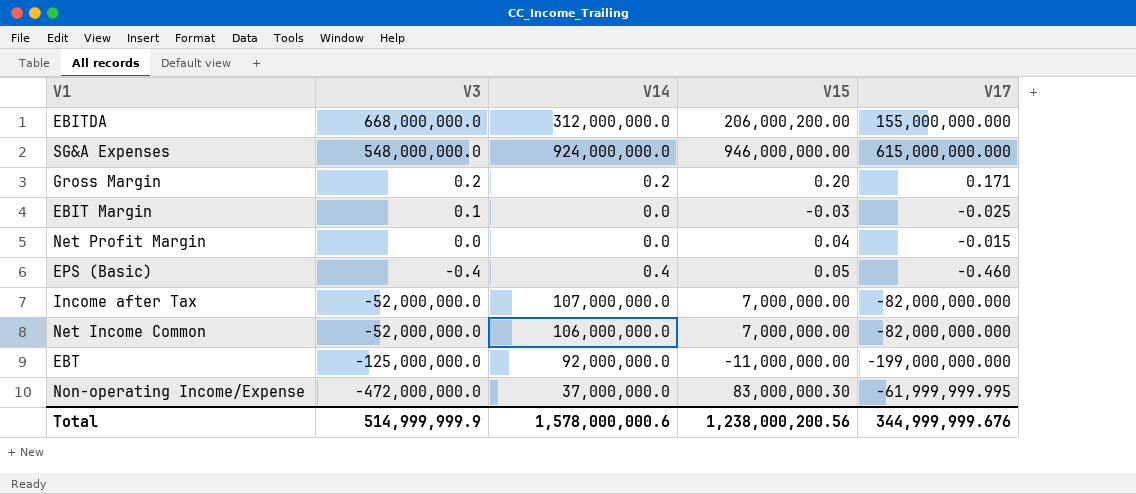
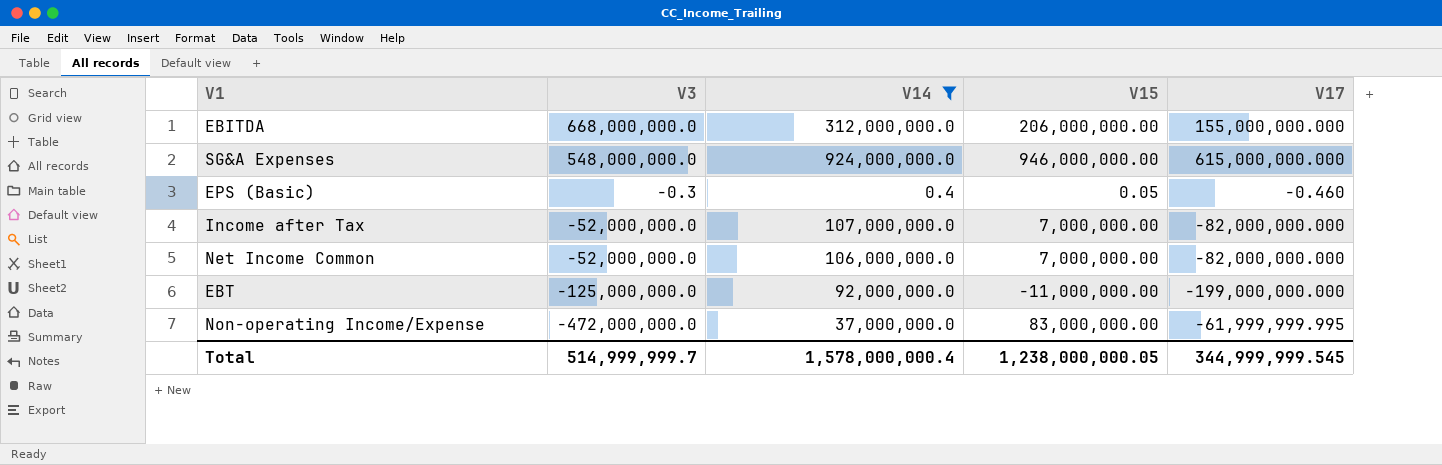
filter: none -> V14 >= 0.4
EBITDA | V15: 206,000,200.00 -> 206,000,000.00
EPS (Basic) | V3: -0.4 -> -0.3
Non-operating Income/Expense | V15: 83,000,000.30 -> 83,000,000.00
Total | V3: 514,999,999.9 -> 514,999,999.7
Total | V14: 1,578,000,000.6 -> 1,578,000,000.4
Total | V15: 1,238,000,200.56 -> 1,238,000,000.05
Total | V17: 344,999,999.676 -> 344,999,999.545

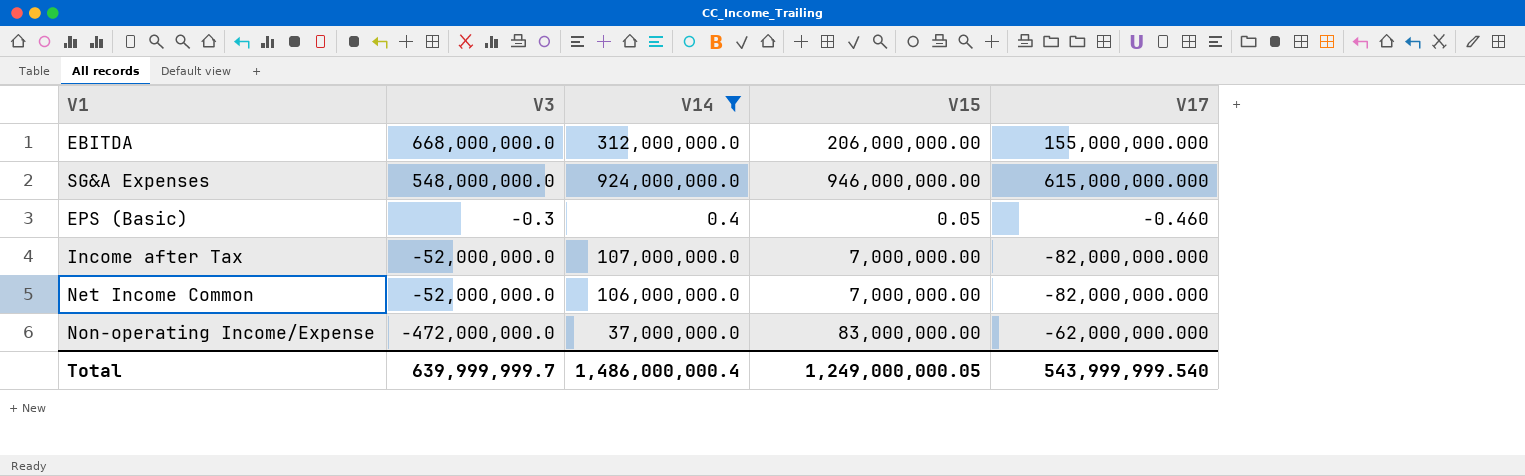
row EBT: -125,000,000.0 | 92,000,000.0 | -11,000,000.00 | -199,000,000.000 -> none
Non-operating Income/Expense | V17: -61,999,999.995 -> -62,000,000.000
Total | V3: 514,999,999.7 -> 639,999,999.7
Total | V14: 1,578,000,000.4 -> 1,486,000,000.4
Total | V15: 1,238,000,000.05 -> 1,249,000,000.05
Total | V17: 344,999,999.545 -> 543,999,999.540

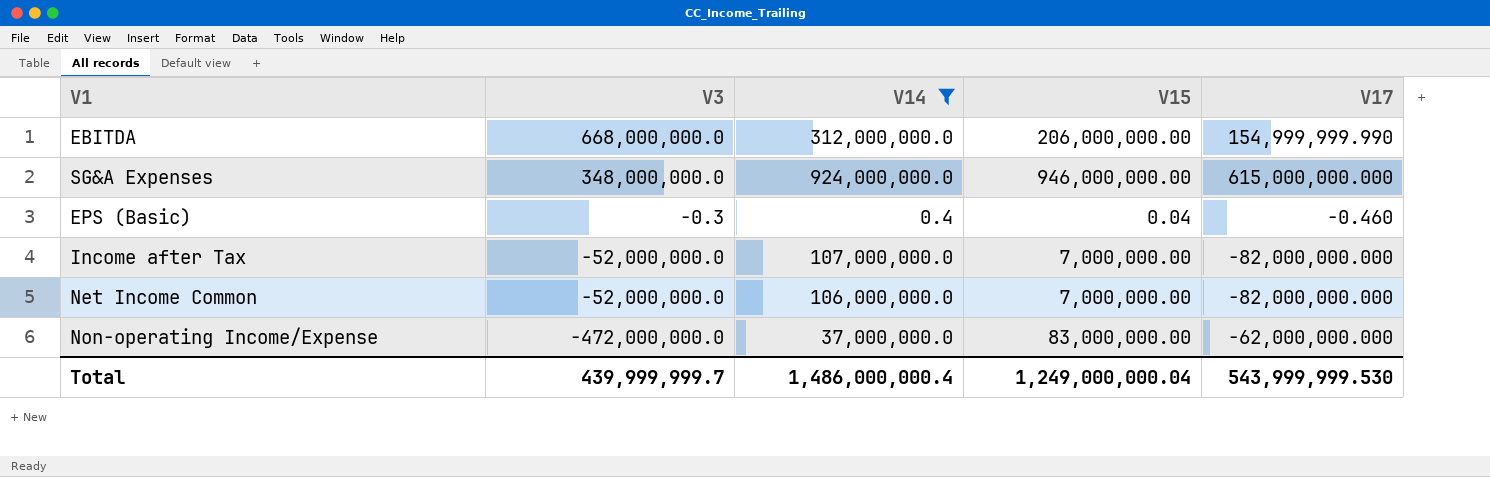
EBITDA | V17: 155,000,000.000 -> 154,999,999.990
SG&A Expenses | V3: 548,000,000.0 -> 348,000,000.0
EPS (Basic) | V15: 0.05 -> 0.04
Total | V3: 639,999,999.7 -> 439,999,999.7
Total | V15: 1,249,000,000.05 -> 1,249,000,000.04
Total | V17: 543,999,999.540 -> 543,999,999.530

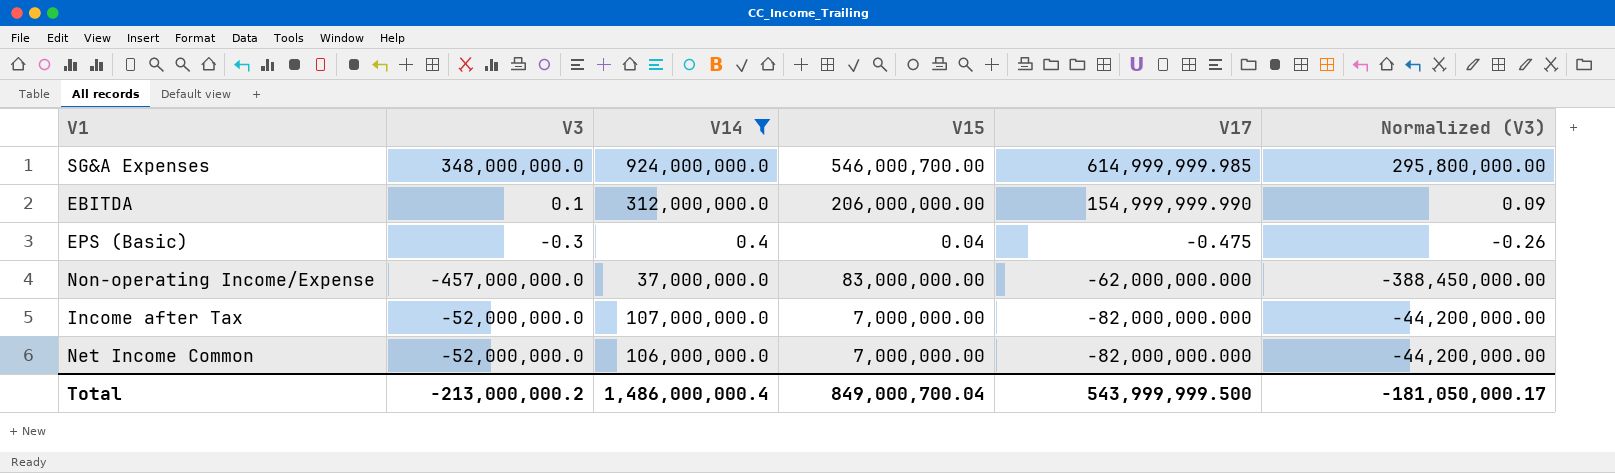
row order: V3 descending -> V17 descending
column Normalized (V3) | formula: none -> [V3] * 0.85
SG&A Expenses | V15: 946,000,000.00 -> 546,000,700.00
SG&A Expenses | V17: 615,000,000.000 -> 614,999,999.985
EBITDA | V3: 668,000,000.0 -> 0.1
EPS (Basic) | V17: -0.460 -> -0.475
Non-operating Income/Expense | V3: -472,000,000.0 -> -457,000,000.0
Total | V3: 439,999,999.7 -> -213,000,000.2
Total | V15: 1,249,000,000.04 -> 849,000,700.04
Total | V17: 543,999,999.530 -> 543,999,999.500

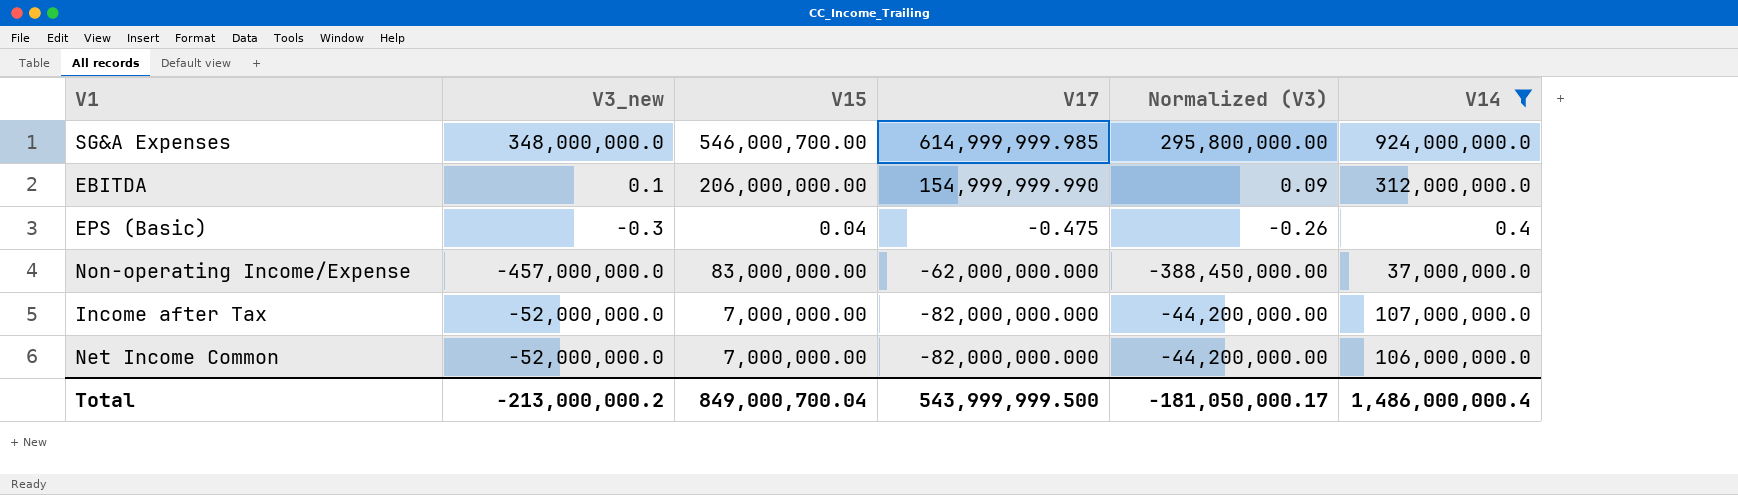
column name: V3 -> V3_new
column V14 | position: 3 -> 6

